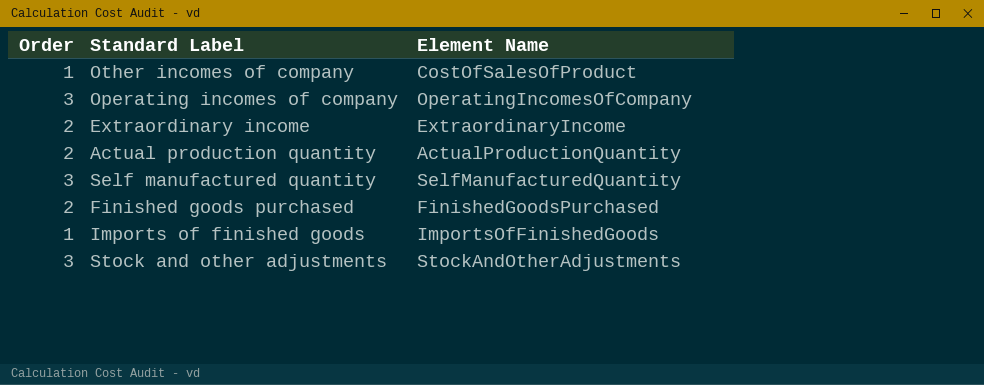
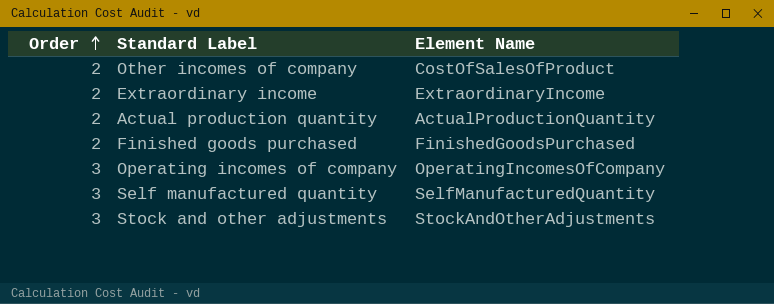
row order: none -> Order ascending
row Imports of finished goods: 1 | ImportsOfFinishedGoods -> none
Other incomes of company | Order: 1 -> 2

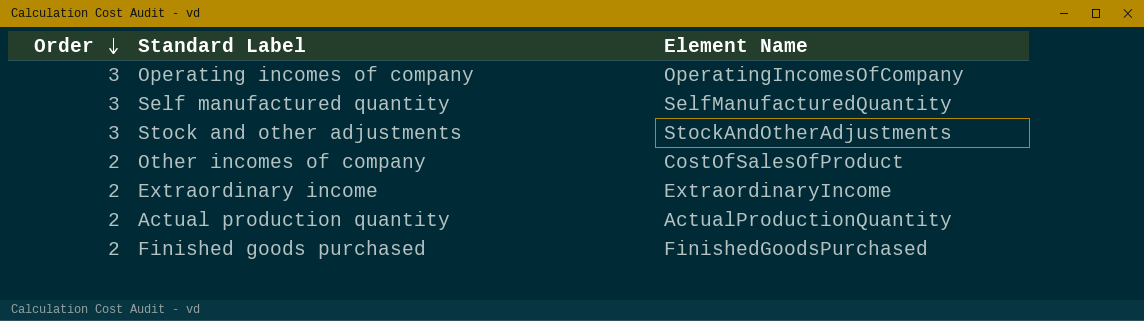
row order: Order ascending -> Order descending

